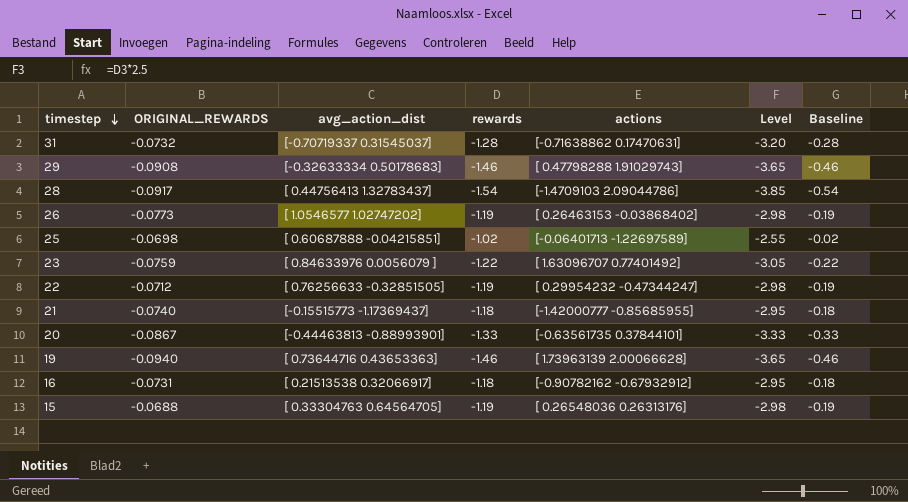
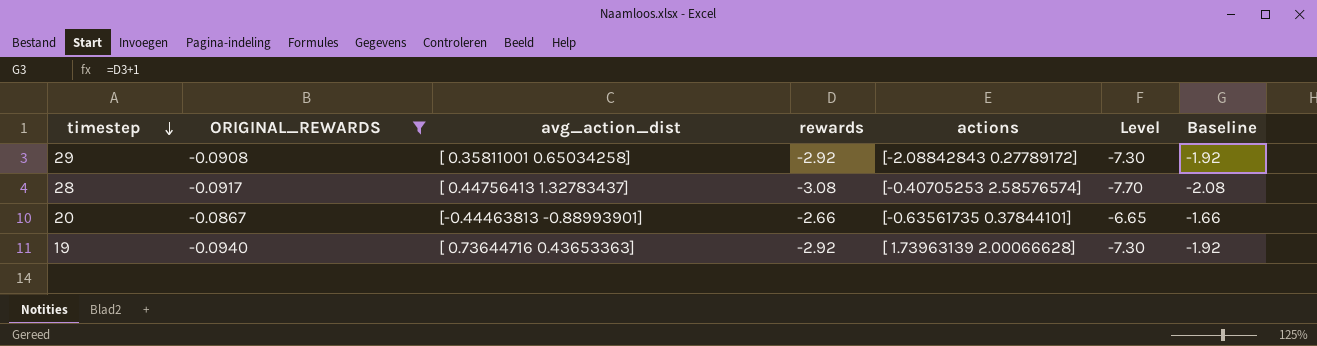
filter: none -> ORIGINAL_REWARDS <= -0.0867
29 | avg_action_dist: [-0.32633334 0.50178683] -> [ 0.35811001 0.65034258]
29 | rewards: -1.46 -> -2.92
29 | actions: [ 0.47798288 1.91029743] -> [-2.08842843 0.27789172]
29 | Level: -3.65 -> -7.30
29 | Baseline: -0.46 -> -1.92
28 | rewards: -1.54 -> -3.08
28 | actions: [-1.4709103 2.09044786] -> [-0.40705253 2.58576574]
28 | Level: -3.85 -> -7.70
28 | Baseline: -0.54 -> -2.08
20 | rewards: -1.33 -> -2.66
20 | Level: -3.33 -> -6.65
20 | Baseline: -0.33 -> -1.66
19 | rewards: -1.46 -> -2.92
19 | Level: -3.65 -> -7.30
19 | Baseline: -0.46 -> -1.92

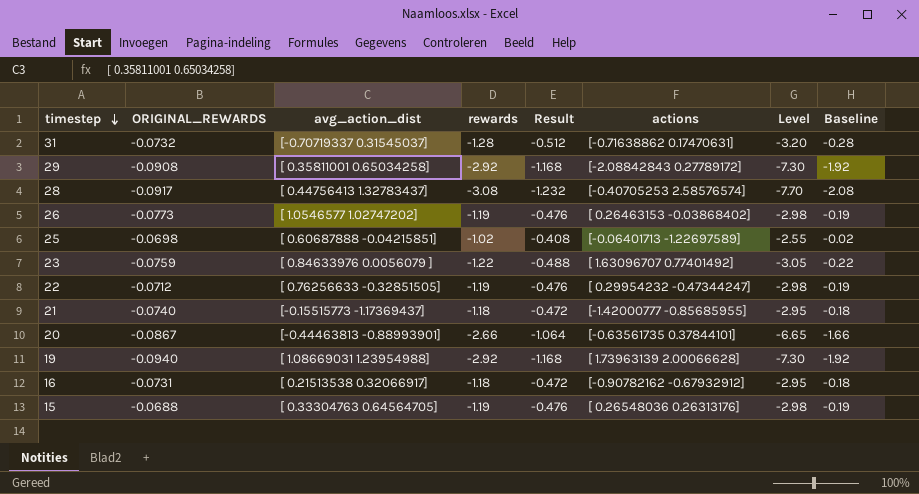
filter: ORIGINAL_REWARDS <= -0.0867 -> none
column Result | formula: none -> [rewards] * 0.4
19 | avg_action_dist: [ 0.73644716 0.43653363] -> [ 1.08669031 1.23954988]

